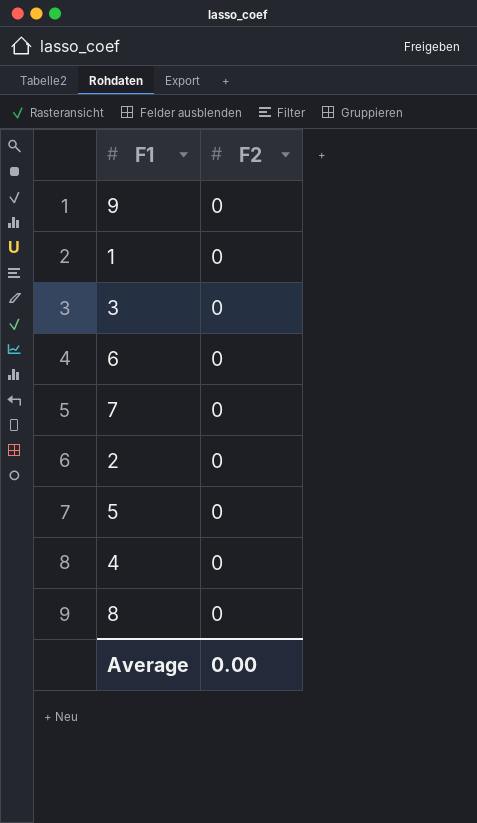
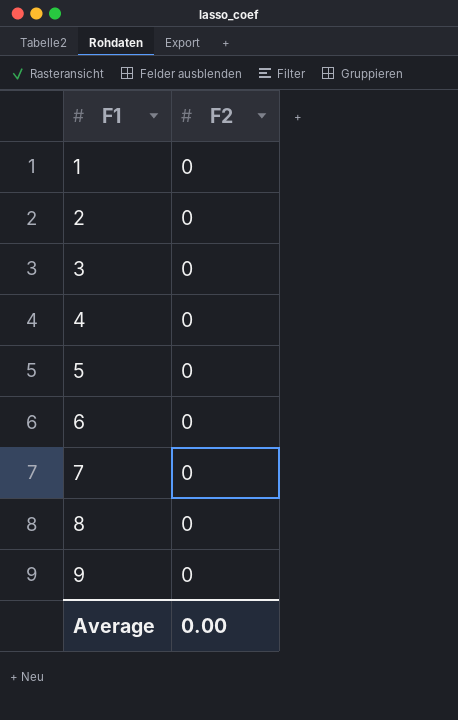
row order: none -> F1 ascending

